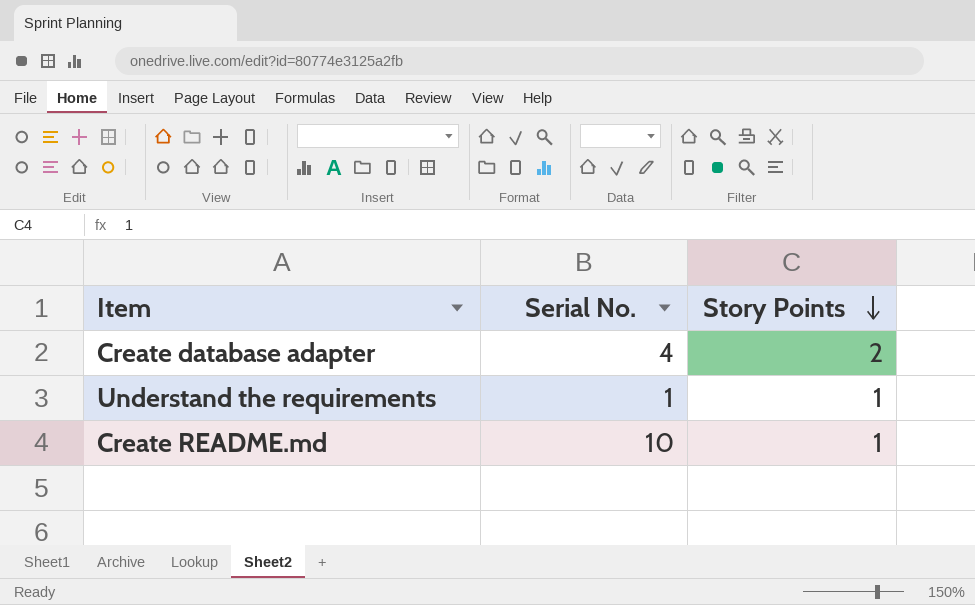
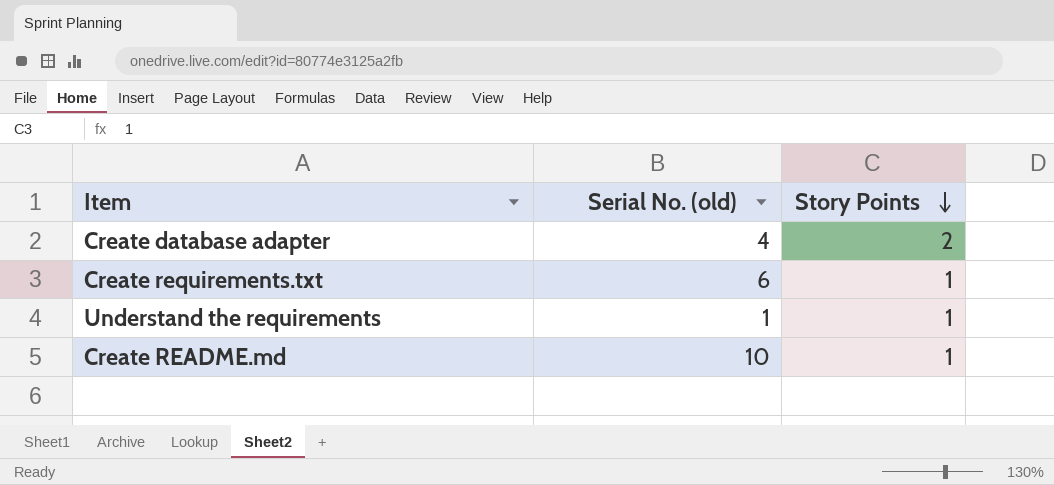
column name: Serial No. -> Serial No. (old)
row Create requirements.txt: none -> 6 | 1

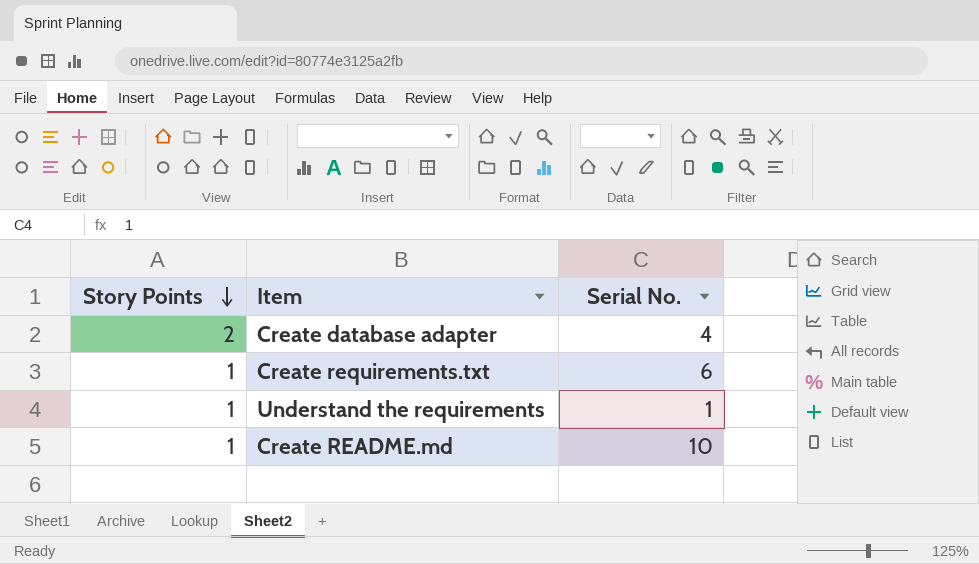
column Story Points | position: 3 -> 1
column name: Serial No. (old) -> Serial No.

